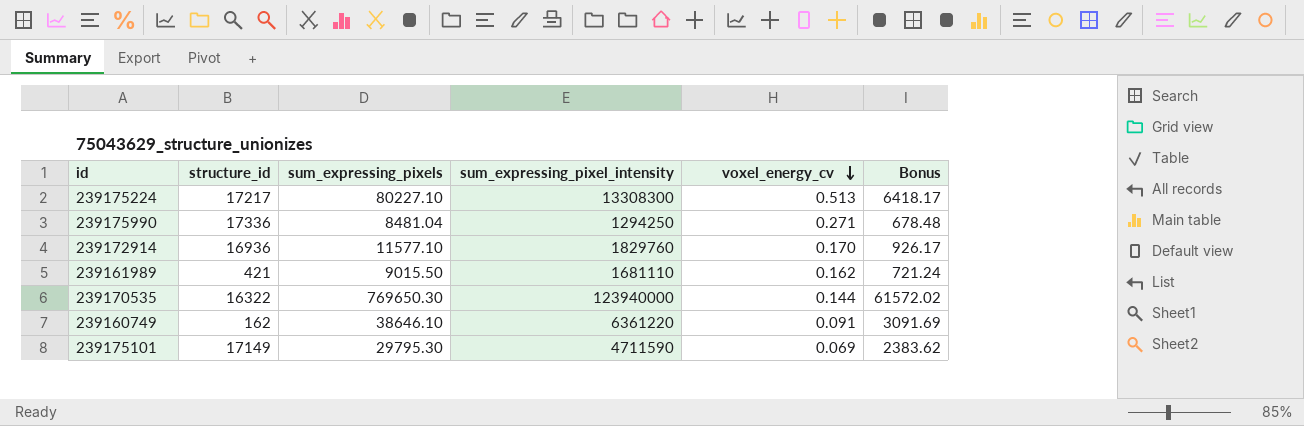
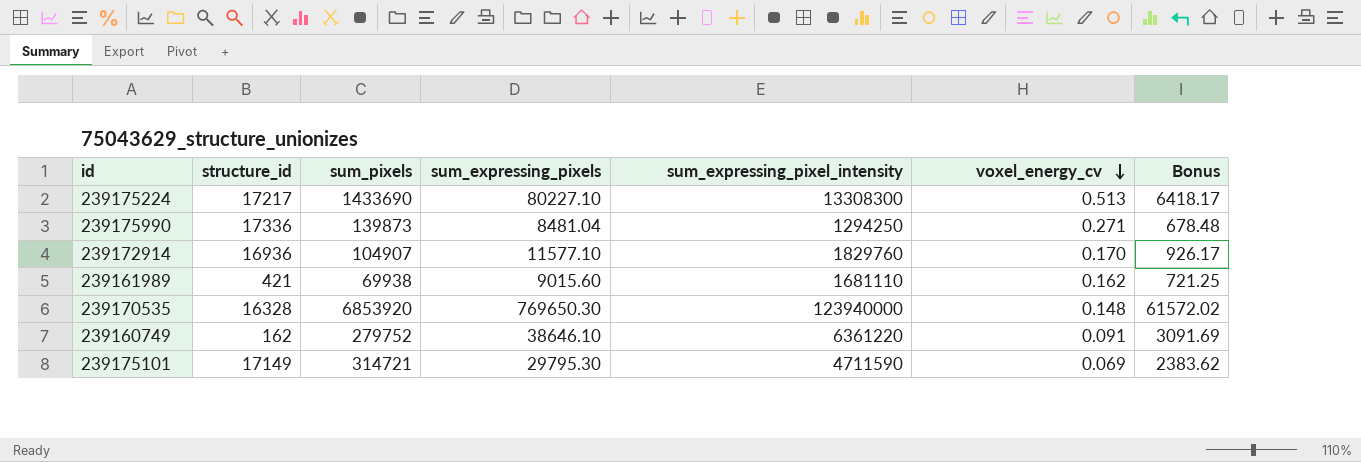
column sum_pixels | position: none -> 3
239161989 | sum_expressing_pixels: 9015.50 -> 9015.60
239161989 | Bonus: 721.24 -> 721.25
239170535 | structure_id: 16322 -> 16328
239170535 | voxel_energy_cv: 0.144 -> 0.148

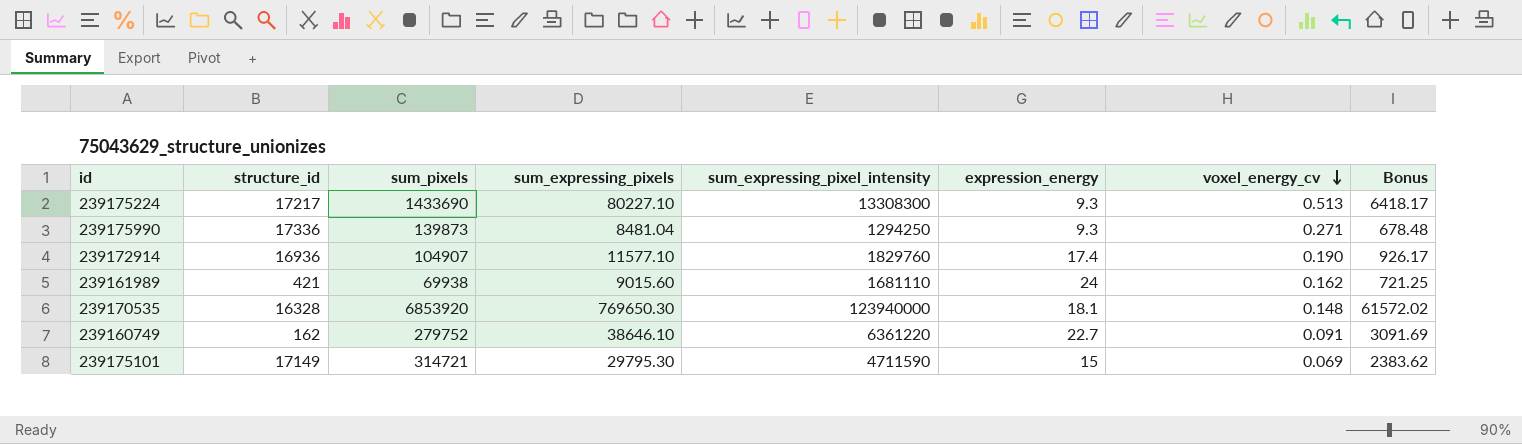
column expression_energy | formula: none -> [sum_expressing_pixel_intensity] / [sum_pixels]
239172914 | voxel_energy_cv: 0.170 -> 0.190

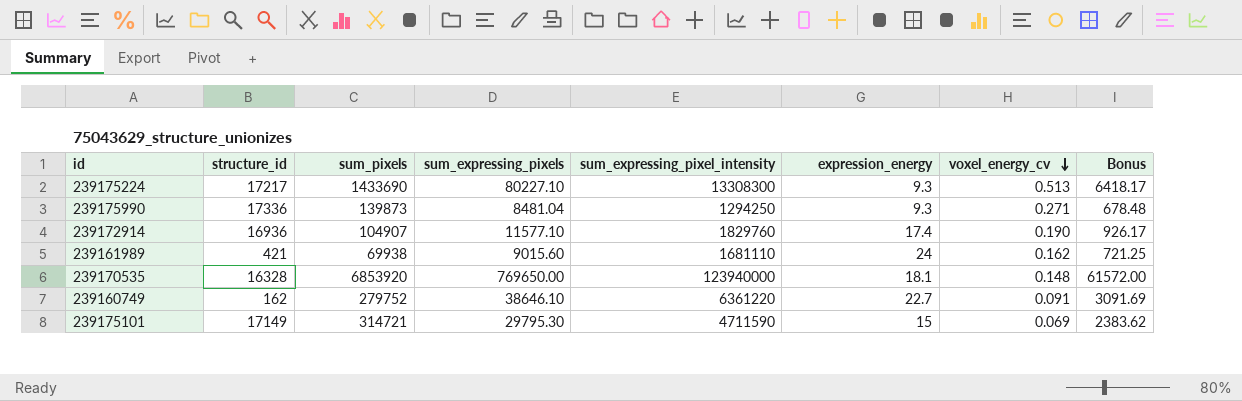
239170535 | sum_expressing_pixels: 769650.30 -> 769650.00
239170535 | Bonus: 61572.02 -> 61572.00

